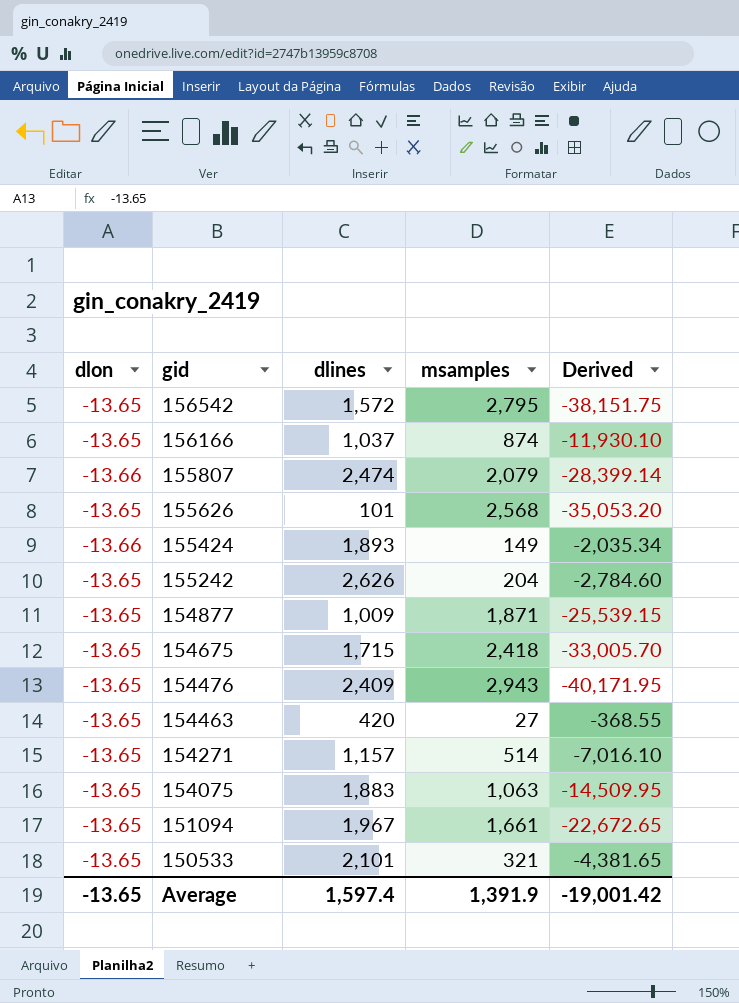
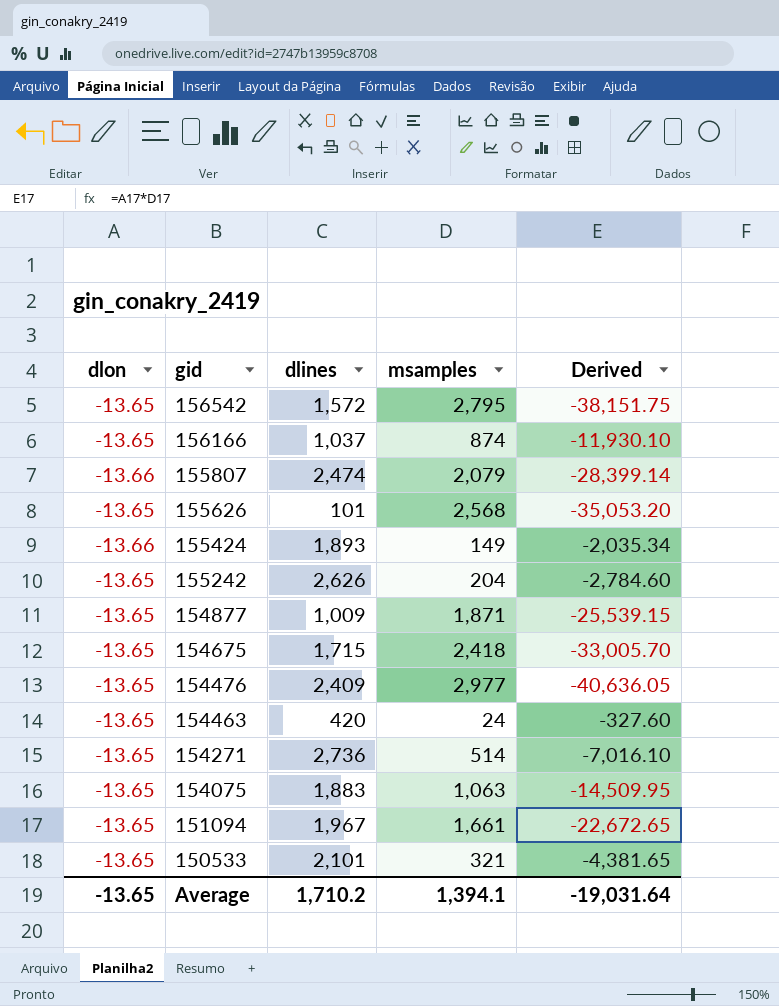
154476 | msamples: 2,943 -> 2,977
154476 | Derived: -40,171.95 -> -40,636.05
154463 | msamples: 27 -> 24
154463 | Derived: -368.55 -> -327.60
154271 | dlines: 1,157 -> 2,736
Average | dlines: 1,597.4 -> 1,710.2
Average | msamples: 1,391.9 -> 1,394.1
Average | Derived: -19,001.42 -> -19,031.64

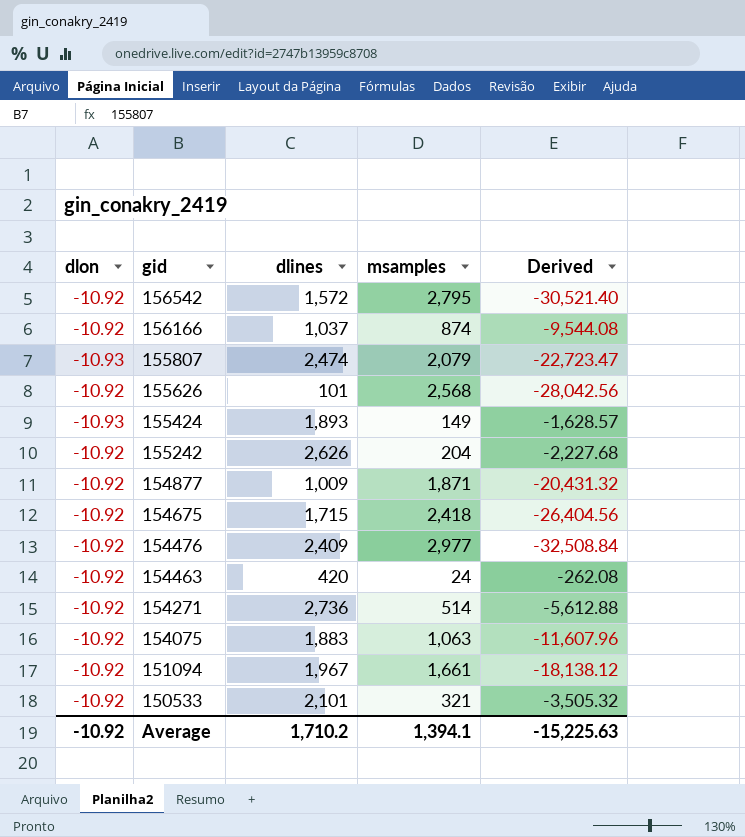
156542 | dlon: -13.65 -> -10.92
156542 | Derived: -38,151.75 -> -30,521.40
156166 | dlon: -13.65 -> -10.92
156166 | Derived: -11,930.10 -> -9,544.08
155807 | dlon: -13.66 -> -10.93
155807 | Derived: -28,399.14 -> -22,723.47
155626 | dlon: -13.65 -> -10.92
155626 | Derived: -35,053.20 -> -28,042.56
155424 | dlon: -13.66 -> -10.93
155424 | Derived: -2,035.34 -> -1,628.57
155242 | dlon: -13.65 -> -10.92
155242 | Derived: -2,784.60 -> -2,227.68
154877 | dlon: -13.65 -> -10.92
154877 | Derived: -25,539.15 -> -20,431.32
154675 | dlon: -13.65 -> -10.92
154675 | Derived: -33,005.70 -> -26,404.56
154476 | dlon: -13.65 -> -10.92
154476 | Derived: -40,636.05 -> -32,508.84
154463 | dlon: -13.65 -> -10.92
154463 | Derived: -327.60 -> -262.08
154271 | dlon: -13.65 -> -10.92
154271 | Derived: -7,016.10 -> -5,612.88
154075 | dlon: -13.65 -> -10.92
154075 | Derived: -14,509.95 -> -11,607.96
151094 | dlon: -13.65 -> -10.92
151094 | Derived: -22,672.65 -> -18,138.12
150533 | dlon: -13.65 -> -10.92
150533 | Derived: -4,381.65 -> -3,505.32
Average | dlon: -13.65 -> -10.92
Average | Derived: -19,031.64 -> -15,225.63

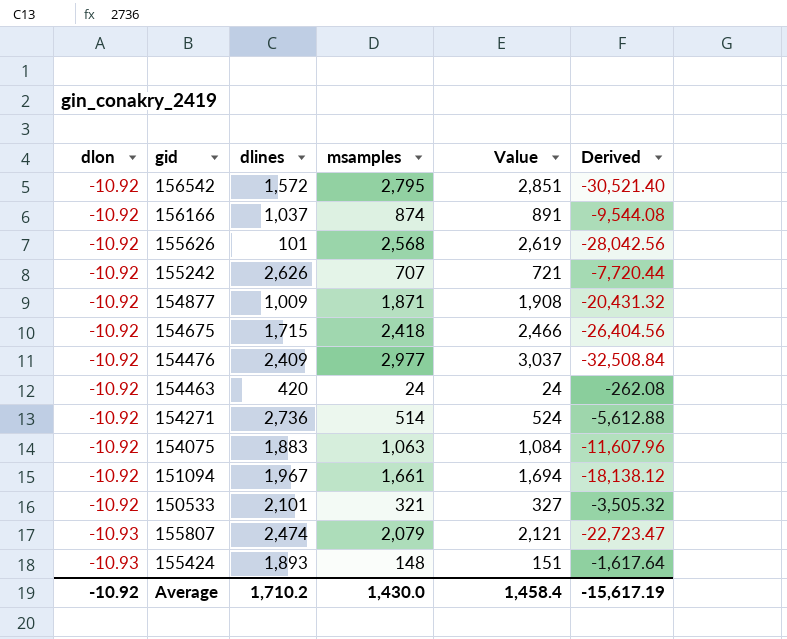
row order: gid descending -> dlon descending
column Value | formula: none -> [msamples] * 1.02
155242 | msamples: 204 -> 707
155242 | Derived: -2,227.68 -> -7,720.44
155424 | msamples: 149 -> 148
155424 | Derived: -1,628.57 -> -1,617.64
Average | msamples: 1,394.1 -> 1,430.0
Average | Derived: -15,225.63 -> -15,617.19

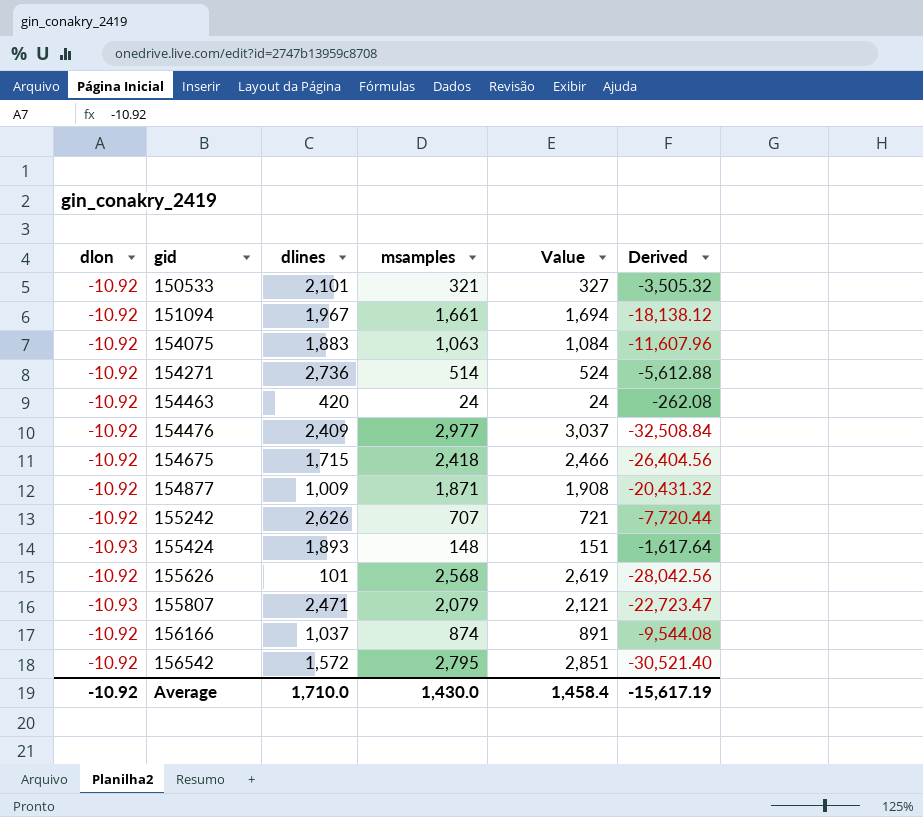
row order: dlon descending -> gid ascending
155807 | dlines: 2,474 -> 2,471
Average | dlines: 1,710.2 -> 1,710.0

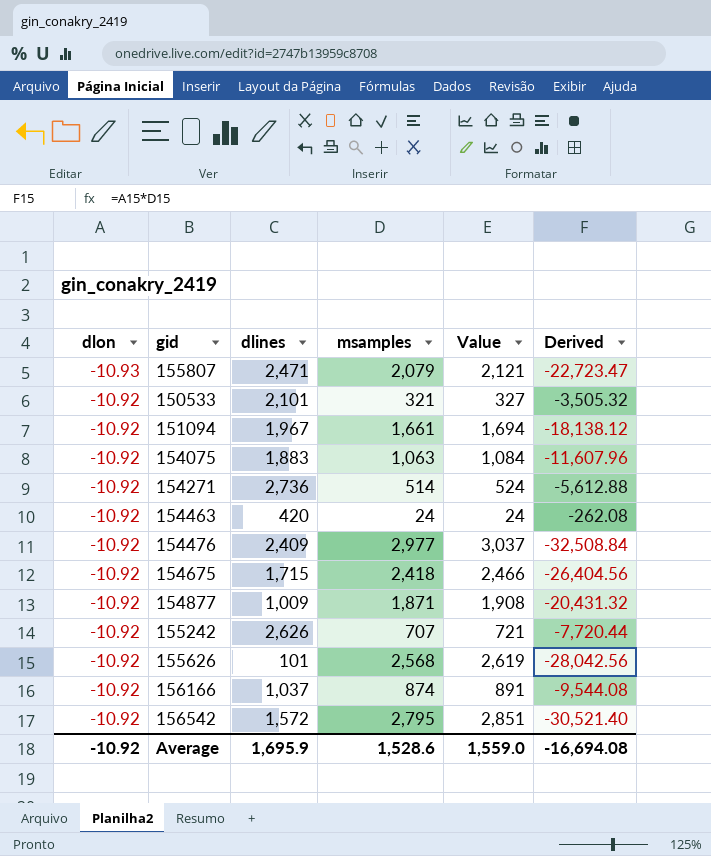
row order: gid ascending -> dlon ascending
row 155424: -10.93 | 1,893 | 148 | 151 | -1,617.64 -> none
Average | dlines: 1,710.0 -> 1,695.9
Average | msamples: 1,430.0 -> 1,528.6
Average | Value: 1,458.4 -> 1,559.0
Average | Derived: -15,617.19 -> -16,694.08

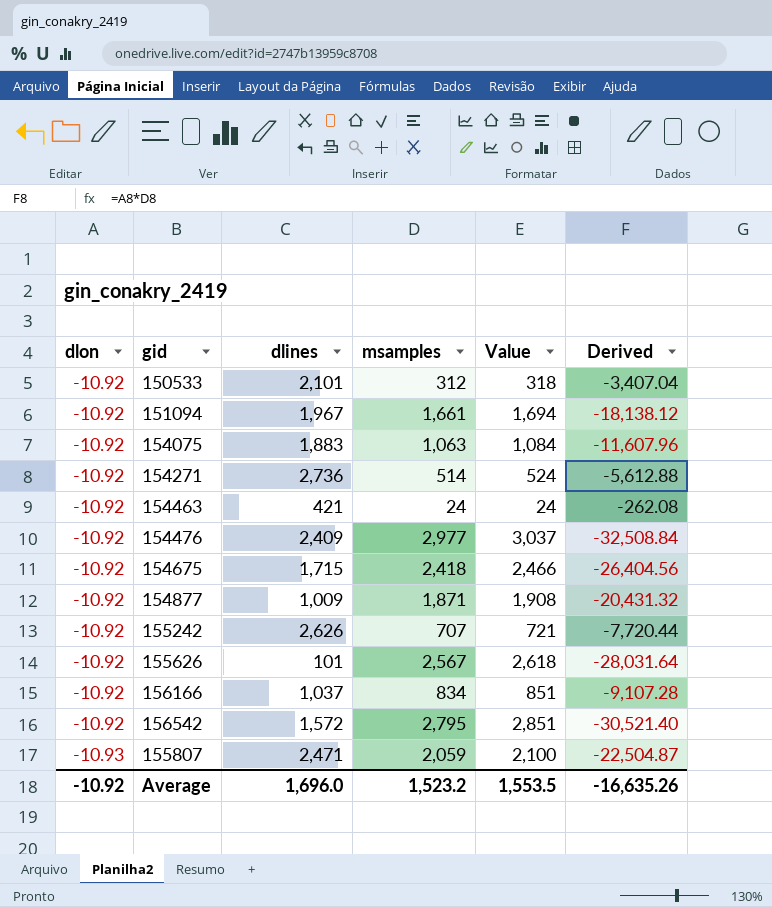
row order: dlon ascending -> dlon descending
150533 | msamples: 321 -> 312
150533 | Value: 327 -> 318
150533 | Derived: -3,505.32 -> -3,407.04
154463 | dlines: 420 -> 421
155626 | msamples: 2,568 -> 2,567
155626 | Value: 2,619 -> 2,618
155626 | Derived: -28,042.56 -> -28,031.64
156166 | msamples: 874 -> 834
156166 | Value: 891 -> 851
156166 | Derived: -9,544.08 -> -9,107.28
155807 | msamples: 2,079 -> 2,059
155807 | Value: 2,121 -> 2,100
155807 | Derived: -22,723.47 -> -22,504.87
Average | dlines: 1,695.9 -> 1,696.0
Average | msamples: 1,528.6 -> 1,523.2
Average | Value: 1,559.0 -> 1,553.5
Average | Derived: -16,694.08 -> -16,635.26

